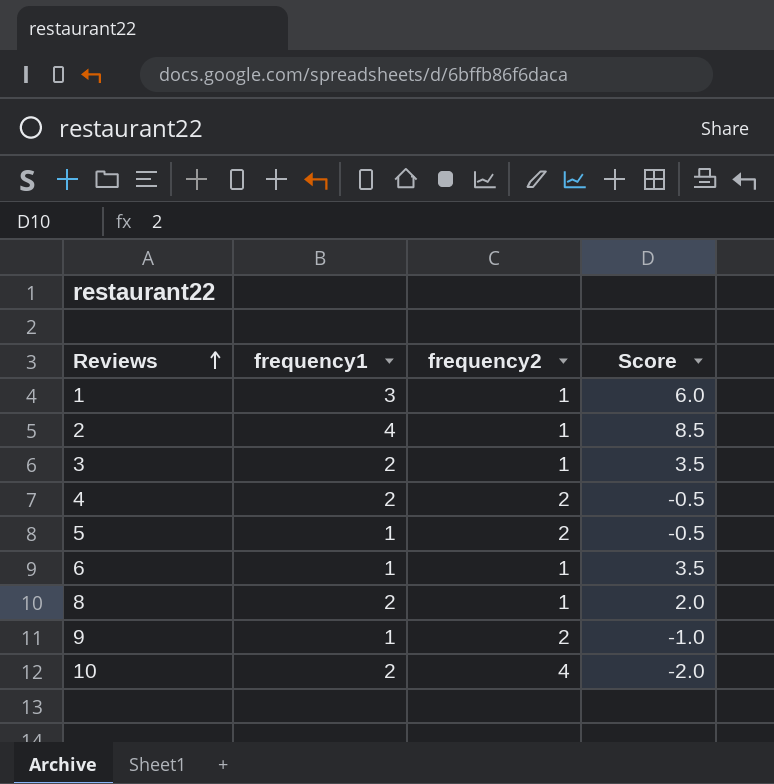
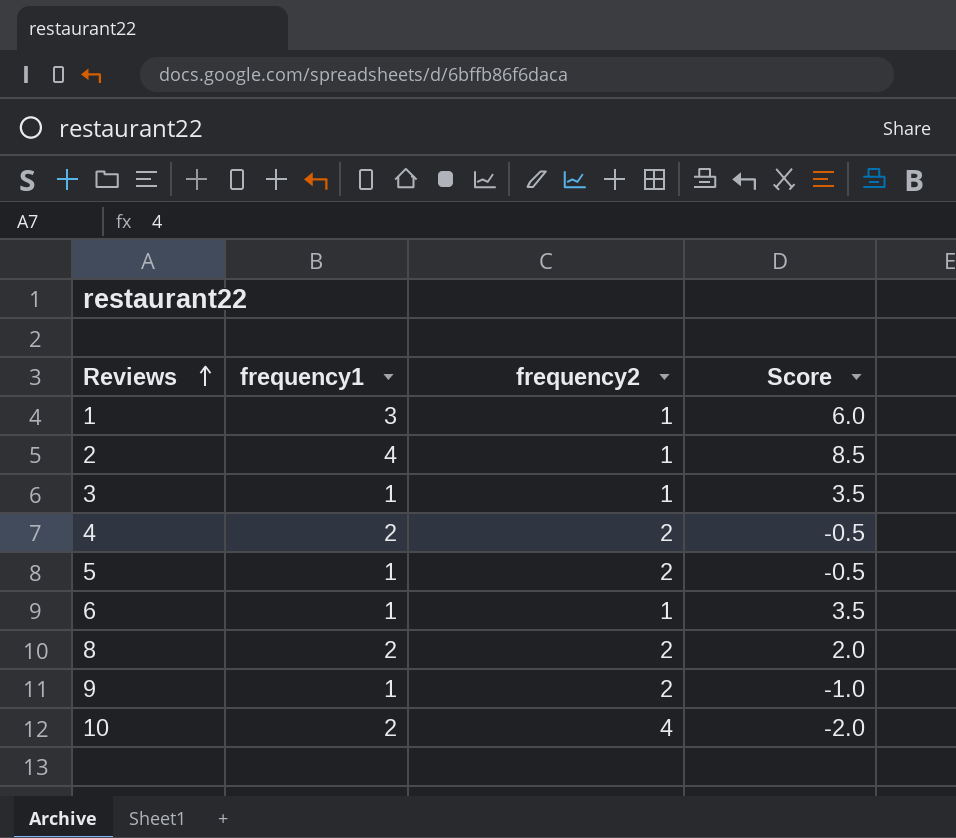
3 | frequency1: 2 -> 1
8 | frequency2: 1 -> 2

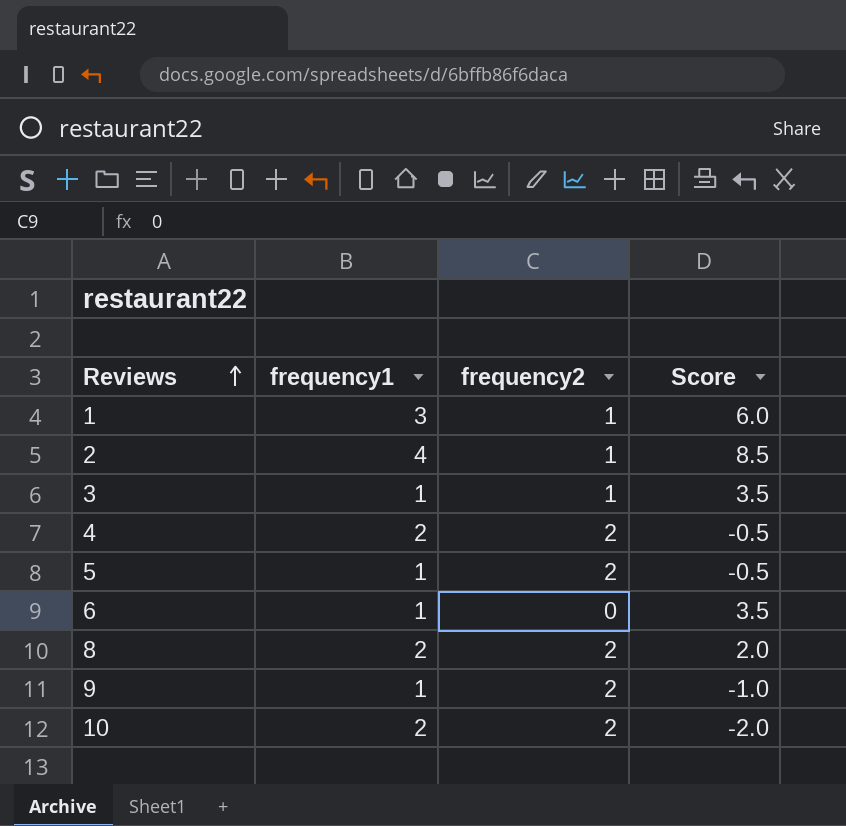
6 | frequency2: 1 -> 0
10 | frequency2: 4 -> 2

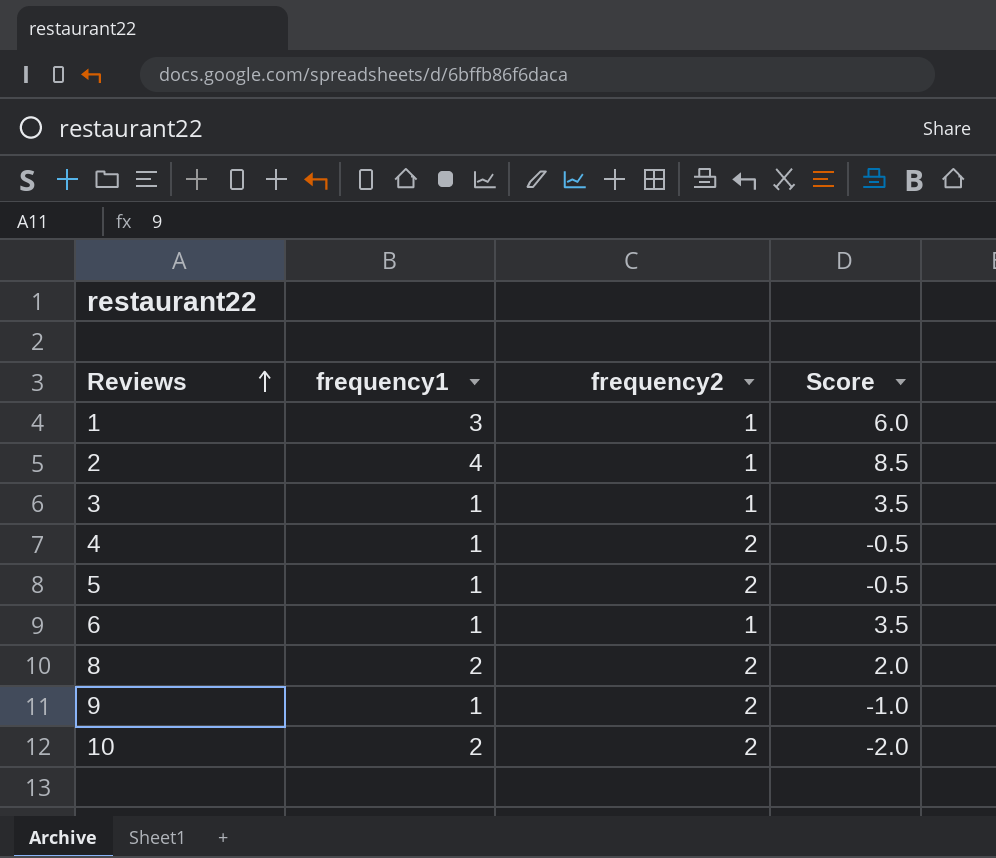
4 | frequency1: 2 -> 1
6 | frequency2: 0 -> 1

